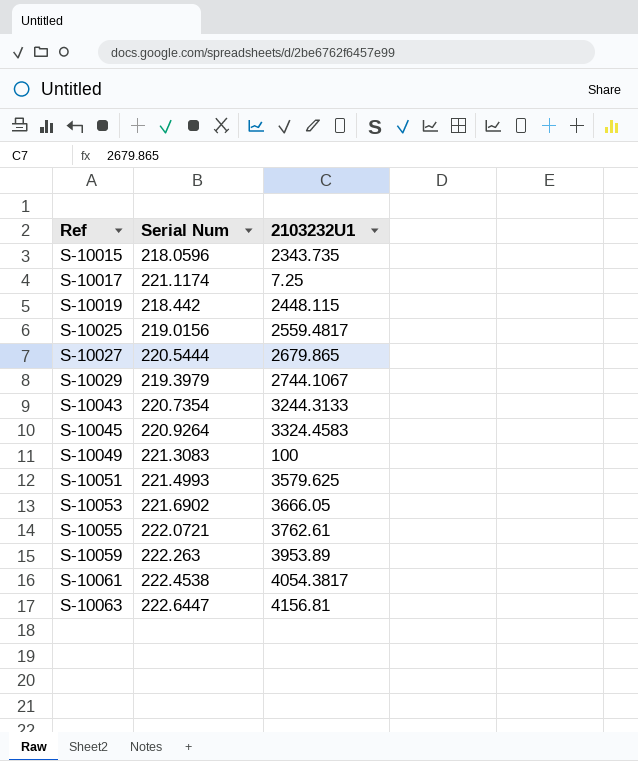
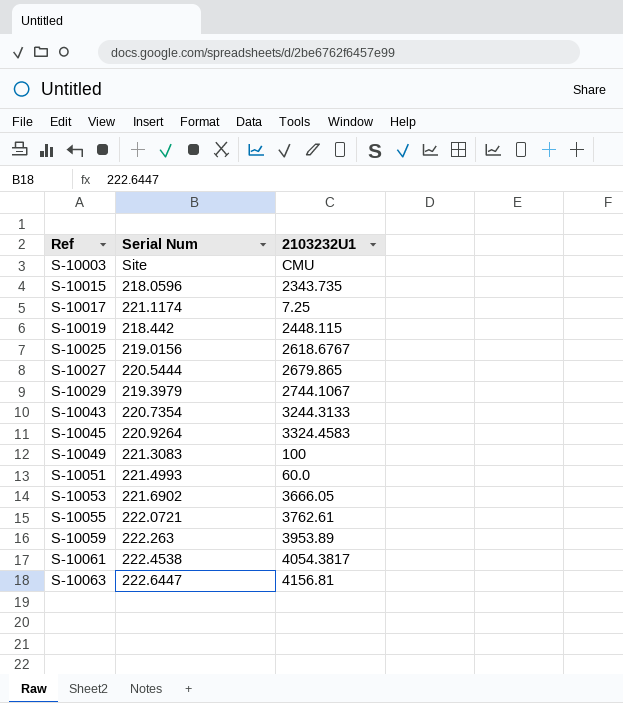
row S-10003: none -> Site | CMU
S-10025 | 2103232U1: 2559.4817 -> 2618.6767
S-10051 | 2103232U1: 3579.625 -> 60.0

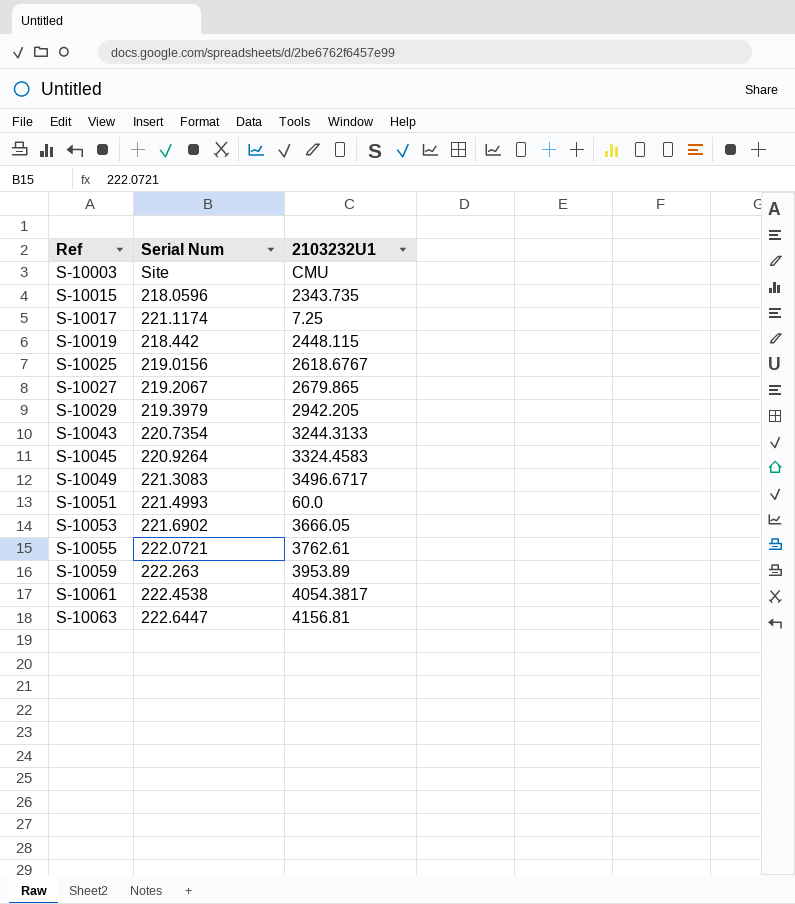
S-10027 | Serial Num: 220.5444 -> 219.2067
S-10029 | 2103232U1: 2744.1067 -> 2942.205
S-10049 | 2103232U1: 100 -> 3496.6717

